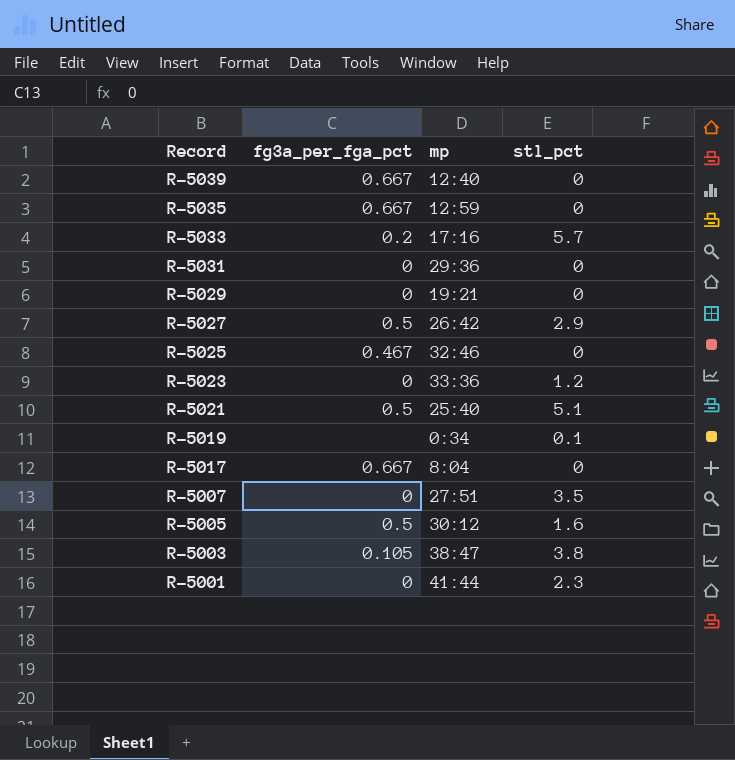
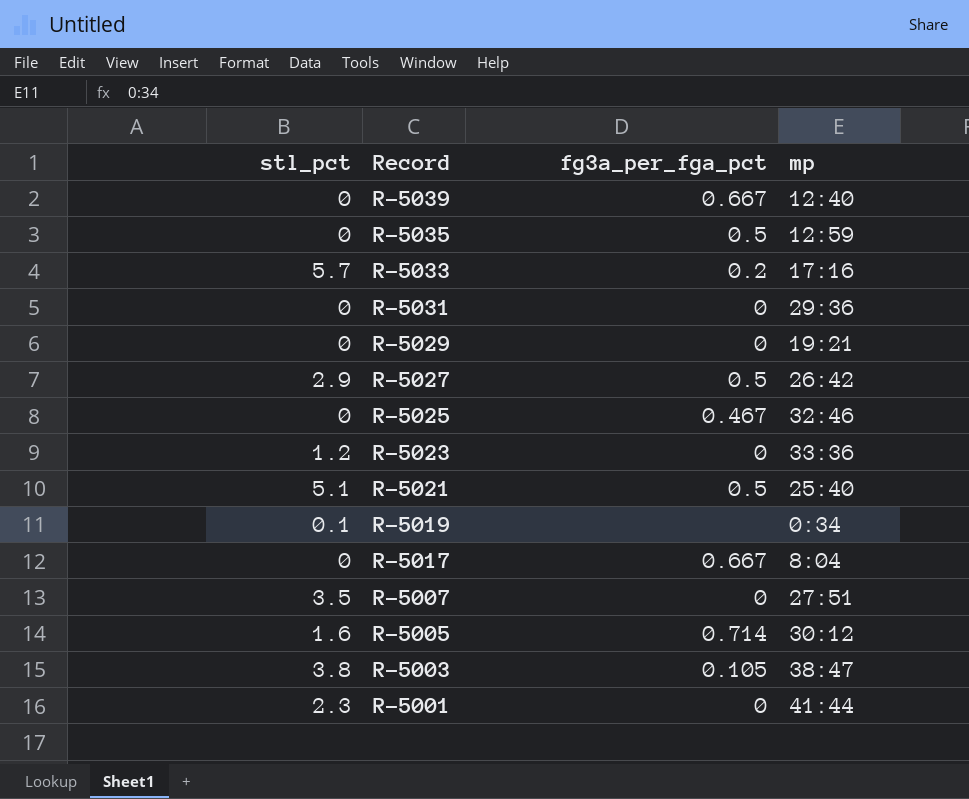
column stl_pct | position: 4 -> 1
R-5035 | fg3a_per_fga_pct: 0.667 -> 0.5
R-5005 | fg3a_per_fga_pct: 0.5 -> 0.714

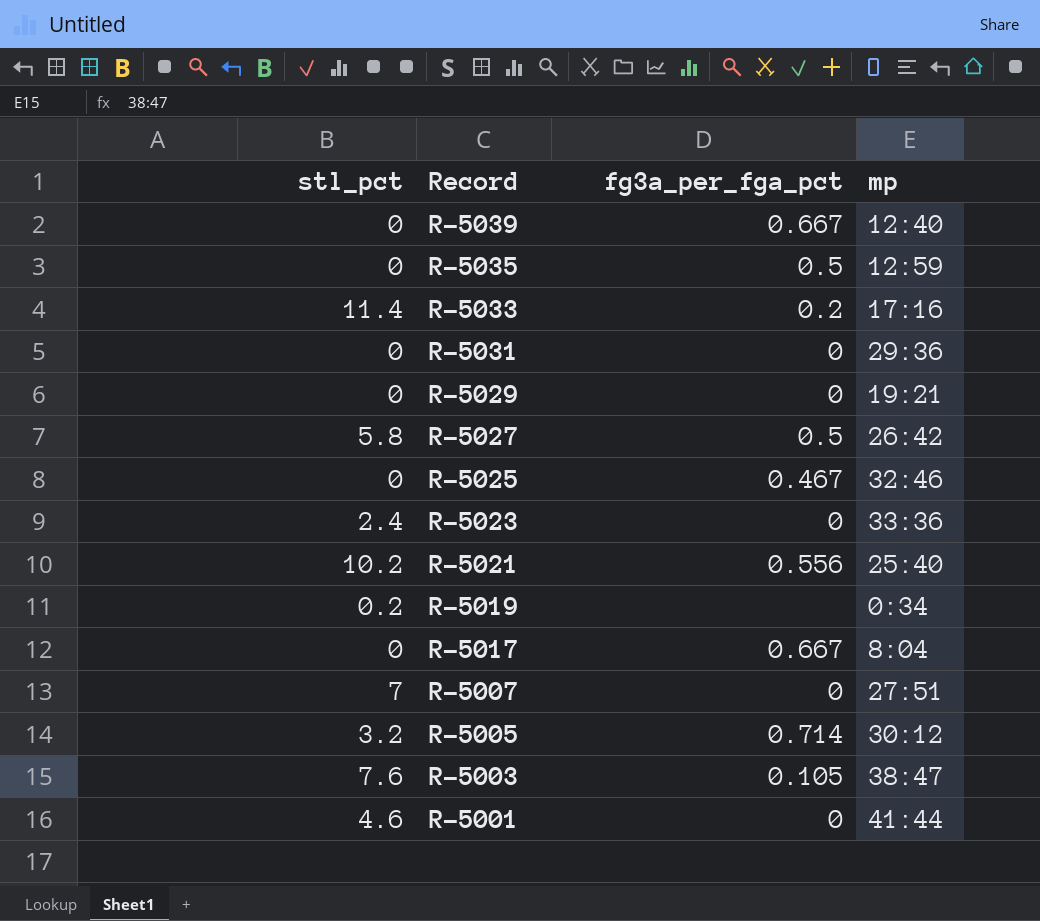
R-5033 | stl_pct: 5.7 -> 11.4
R-5027 | stl_pct: 2.9 -> 5.8
R-5023 | stl_pct: 1.2 -> 2.4
R-5021 | stl_pct: 5.1 -> 10.2
R-5021 | fg3a_per_fga_pct: 0.5 -> 0.556
R-5019 | stl_pct: 0.1 -> 0.2
R-5007 | stl_pct: 3.5 -> 7
R-5005 | stl_pct: 1.6 -> 3.2
R-5003 | stl_pct: 3.8 -> 7.6
R-5001 | stl_pct: 2.3 -> 4.6

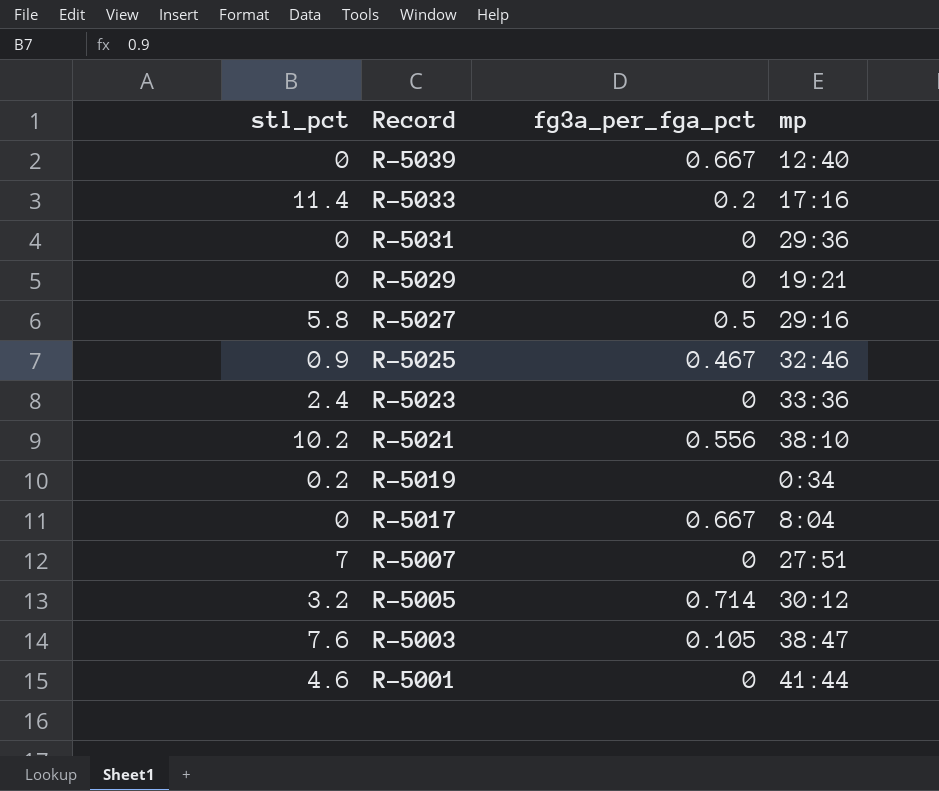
row R-5035: 0 | 0.5 | 12:59 -> none
R-5027 | mp: 26:42 -> 29:16
R-5025 | stl_pct: 0 -> 0.9
R-5021 | mp: 25:40 -> 38:10

